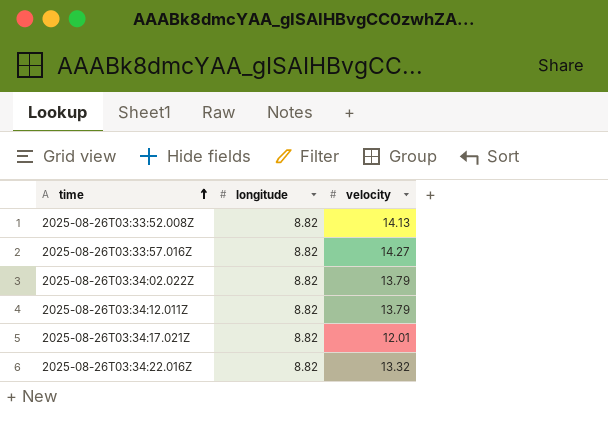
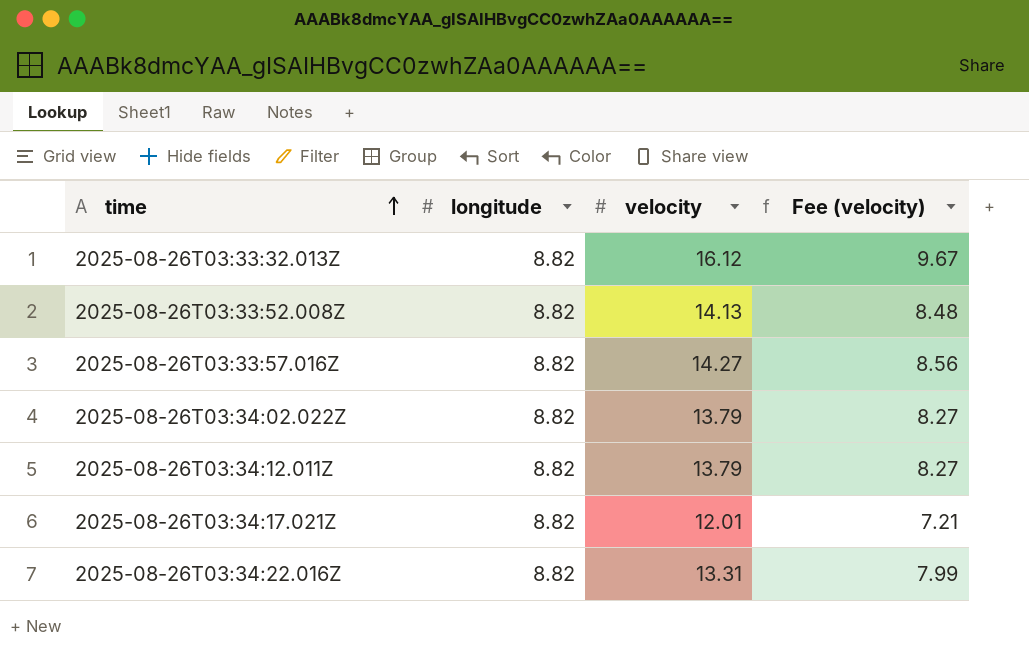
column Fee (velocity) | formula: none -> [velocity] * 0.6
row 2025-08-26T03:33:32.013Z: none -> 8.82 | 16.12 | 9.67
2025-08-26T03:34:22.016Z | velocity: 13.32 -> 13.31

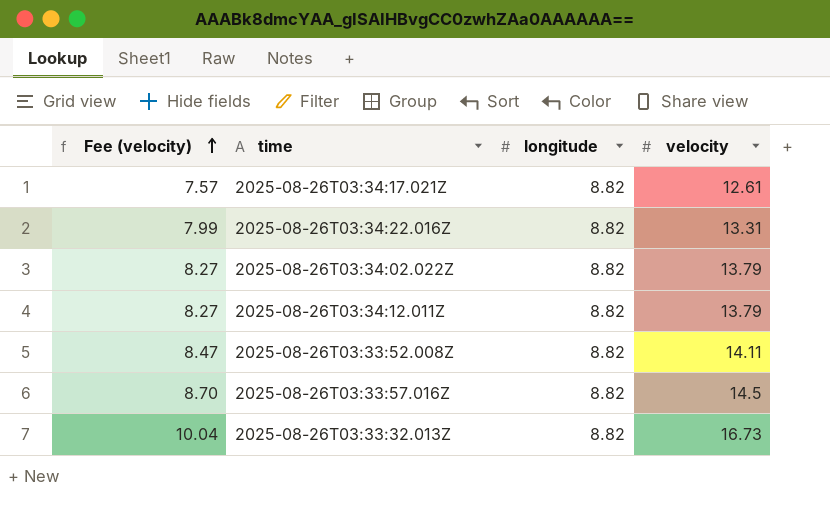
row order: time ascending -> Fee (velocity) ascending
column Fee (velocity) | position: 4 -> 1
2025-08-26T03:34:17.021Z | Fee (velocity): 7.21 -> 7.57
2025-08-26T03:34:17.021Z | velocity: 12.01 -> 12.61
2025-08-26T03:33:52.008Z | Fee (velocity): 8.48 -> 8.47
2025-08-26T03:33:52.008Z | velocity: 14.13 -> 14.11
2025-08-26T03:33:57.016Z | Fee (velocity): 8.56 -> 8.70
2025-08-26T03:33:57.016Z | velocity: 14.27 -> 14.5
2025-08-26T03:33:32.013Z | Fee (velocity): 9.67 -> 10.04
2025-08-26T03:33:32.013Z | velocity: 16.12 -> 16.73

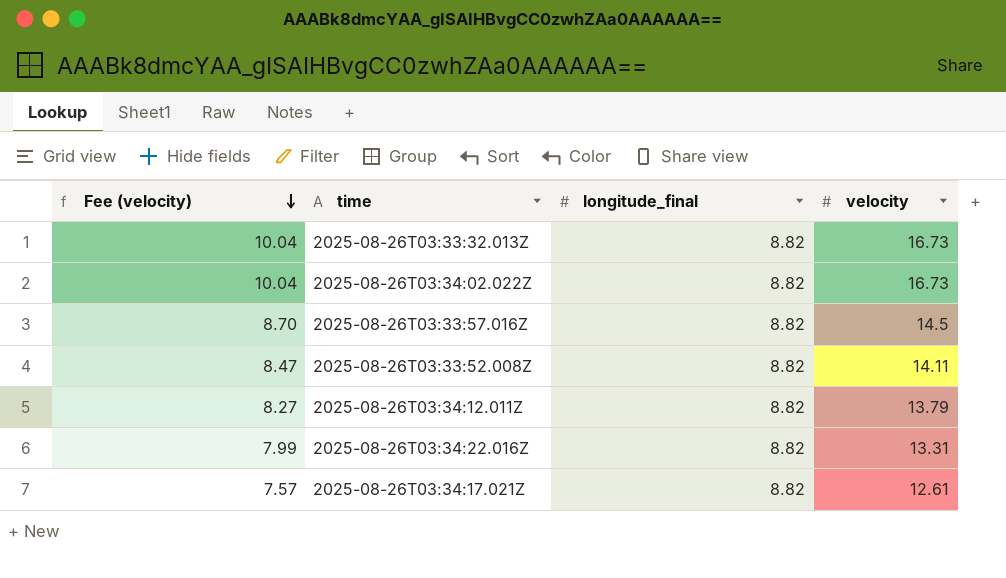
row order: Fee (velocity) ascending -> Fee (velocity) descending
column name: longitude -> longitude_final
2025-08-26T03:34:02.022Z | Fee (velocity): 8.27 -> 10.04
2025-08-26T03:34:02.022Z | velocity: 13.79 -> 16.73

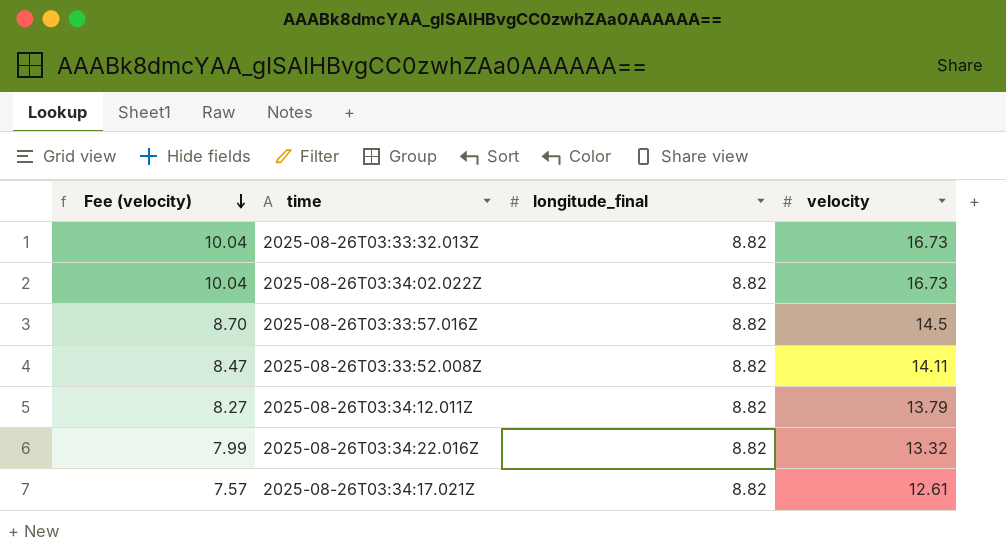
2025-08-26T03:34:22.016Z | velocity: 13.31 -> 13.32

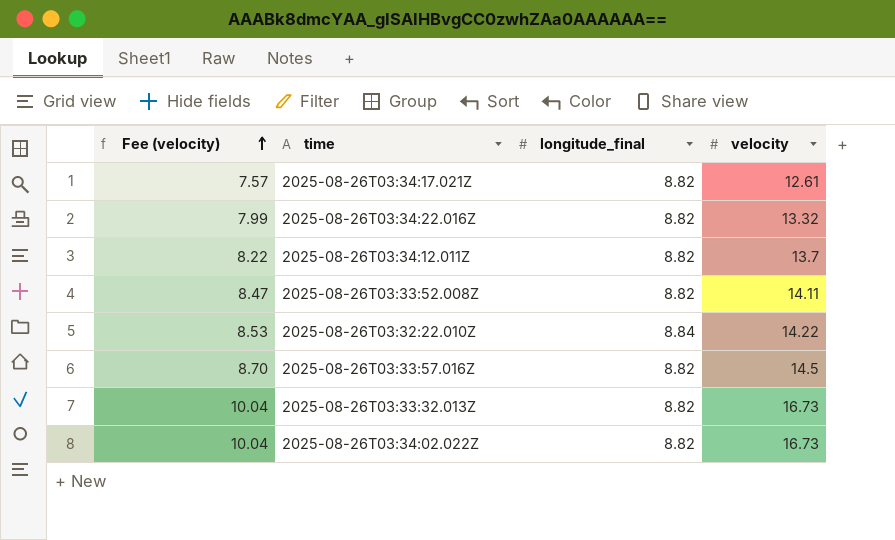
row order: Fee (velocity) descending -> Fee (velocity) ascending
2025-08-26T03:34:12.011Z | Fee (velocity): 8.27 -> 8.22
2025-08-26T03:34:12.011Z | velocity: 13.79 -> 13.7
row 2025-08-26T03:32:22.010Z: none -> 8.53 | 8.84 | 14.22

